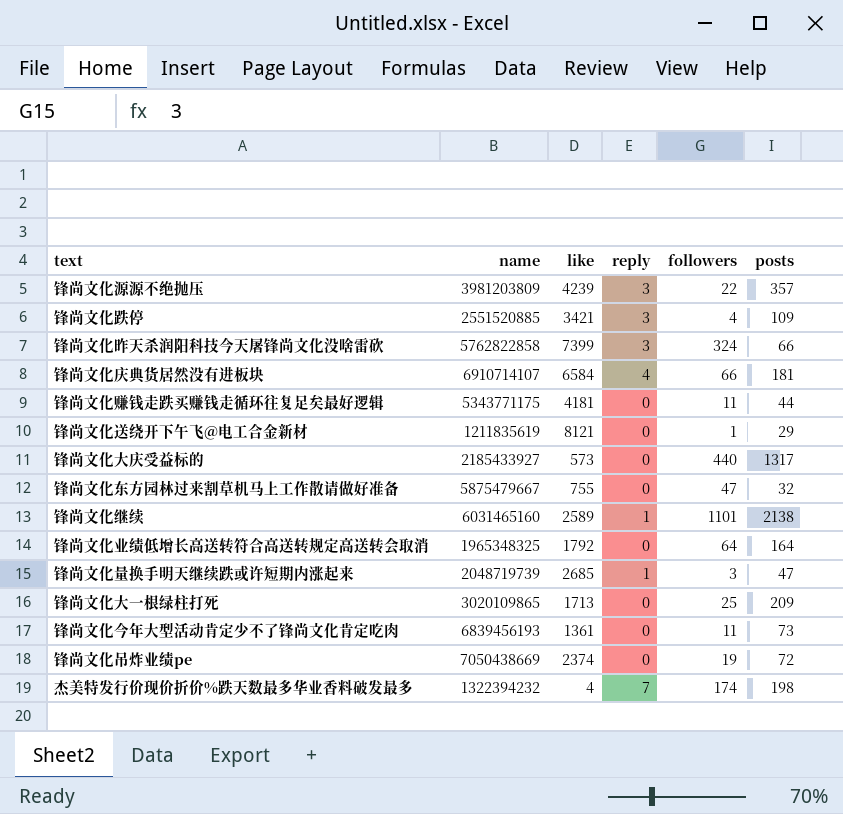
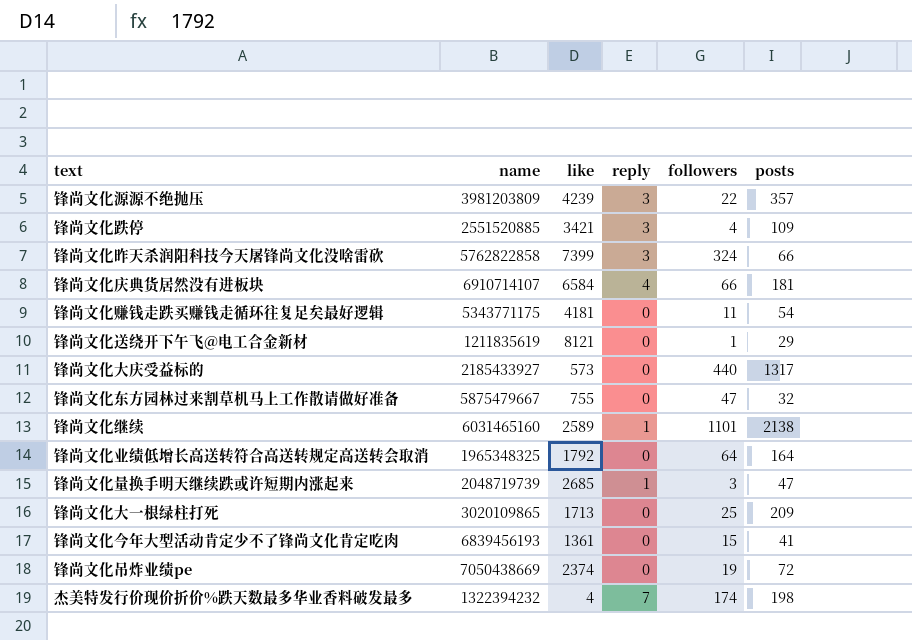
锋尚文化赚钱走跌买赚钱走循环往复足矣最好逻辑 | posts: 44 -> 54
锋尚文化今年大型活动肯定少不了锋尚文化肯定吃肉 | followers: 11 -> 15
锋尚文化今年大型活动肯定少不了锋尚文化肯定吃肉 | posts: 73 -> 41

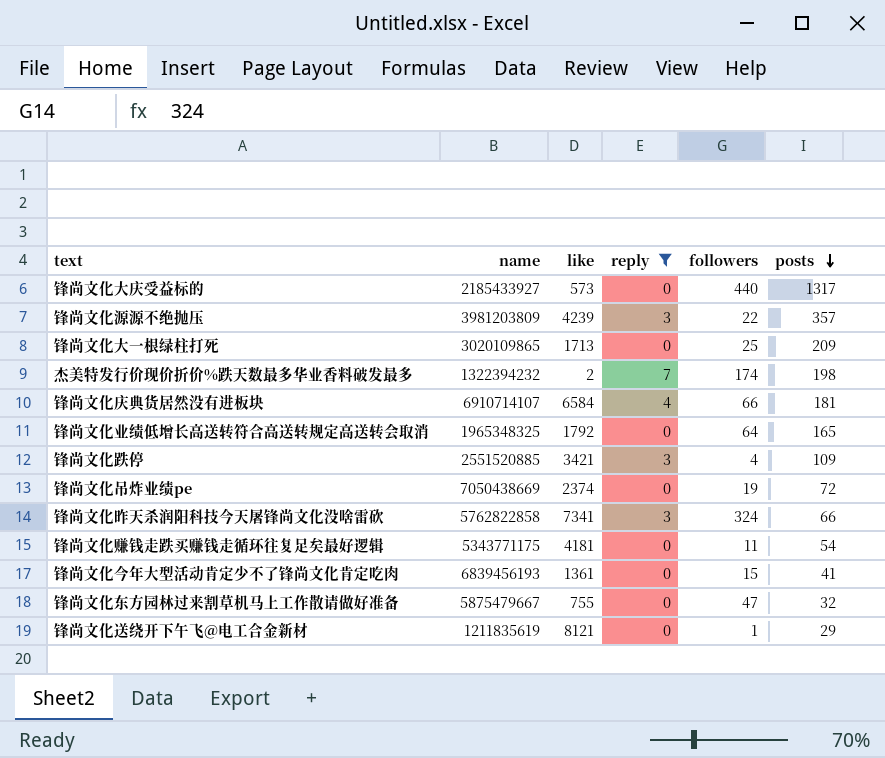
filter: none -> reply != 1
row order: none -> posts descending
杰美特发行价现价折价%跌天数最多华业香料破发最多 | like: 4 -> 2
锋尚文化业绩低增长高送转符合高送转规定高送转会取消 | posts: 164 -> 165
锋尚文化昨天杀润阳科技今天屠锋尚文化没啥雷砍 | like: 7399 -> 7341

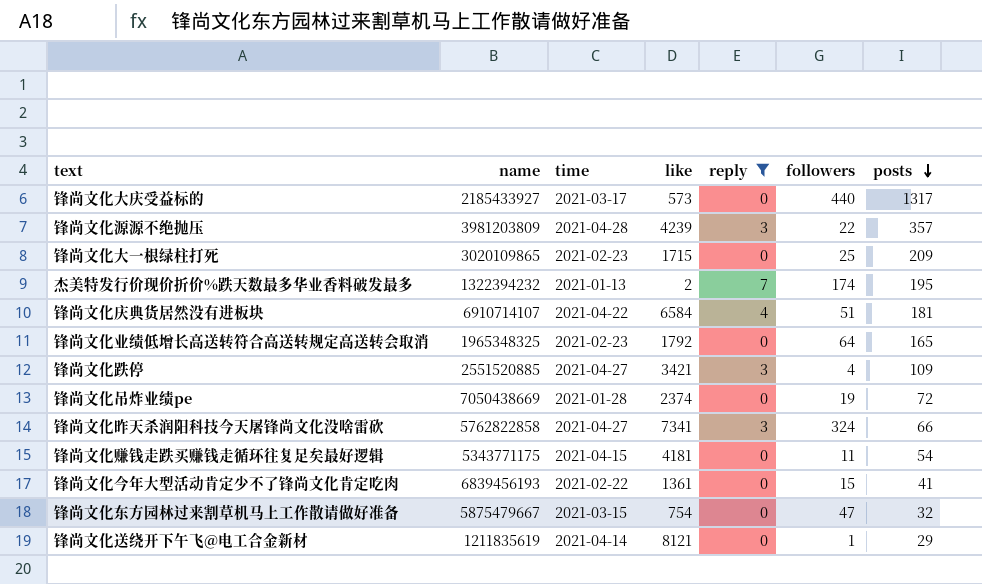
column time | position: none -> 3
锋尚文化大一根绿柱打死 | like: 1713 -> 1715
杰美特发行价现价折价%跌天数最多华业香料破发最多 | posts: 198 -> 195
锋尚文化庆典货居然没有进板块 | followers: 66 -> 51
锋尚文化东方园林过来割草机马上工作散请做好准备 | like: 755 -> 754

